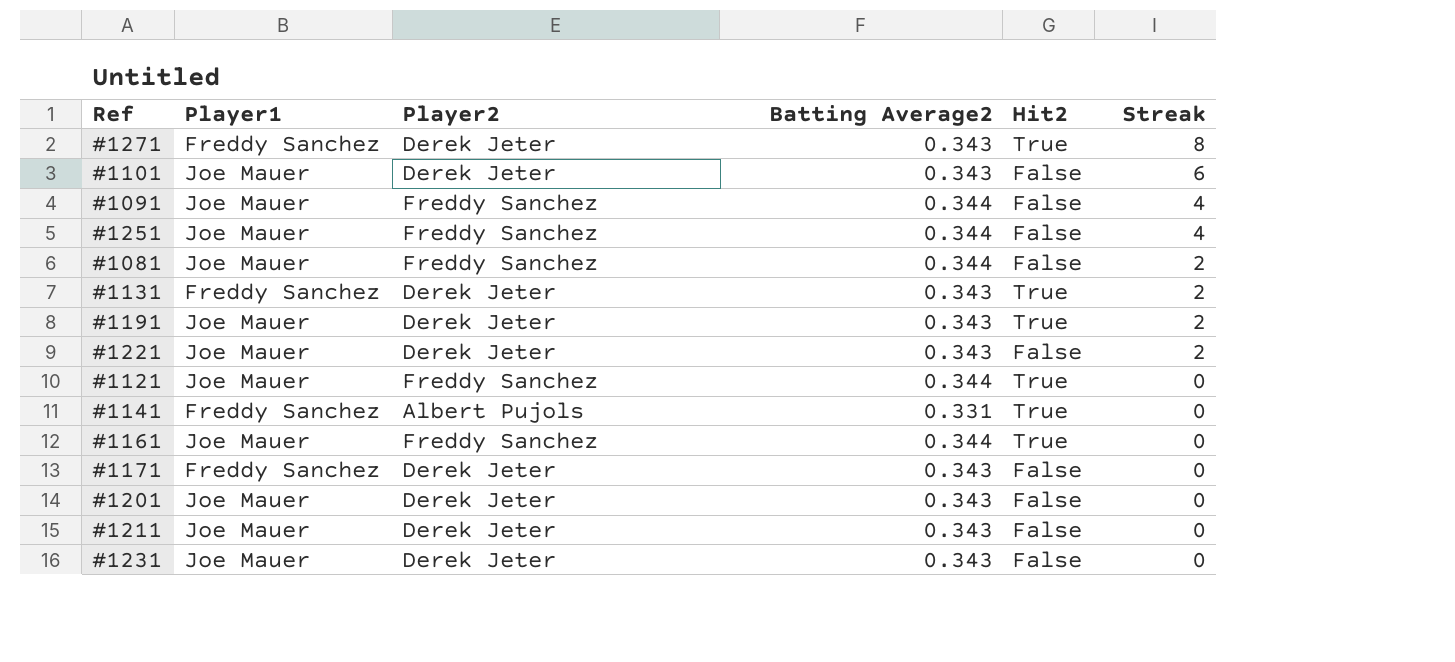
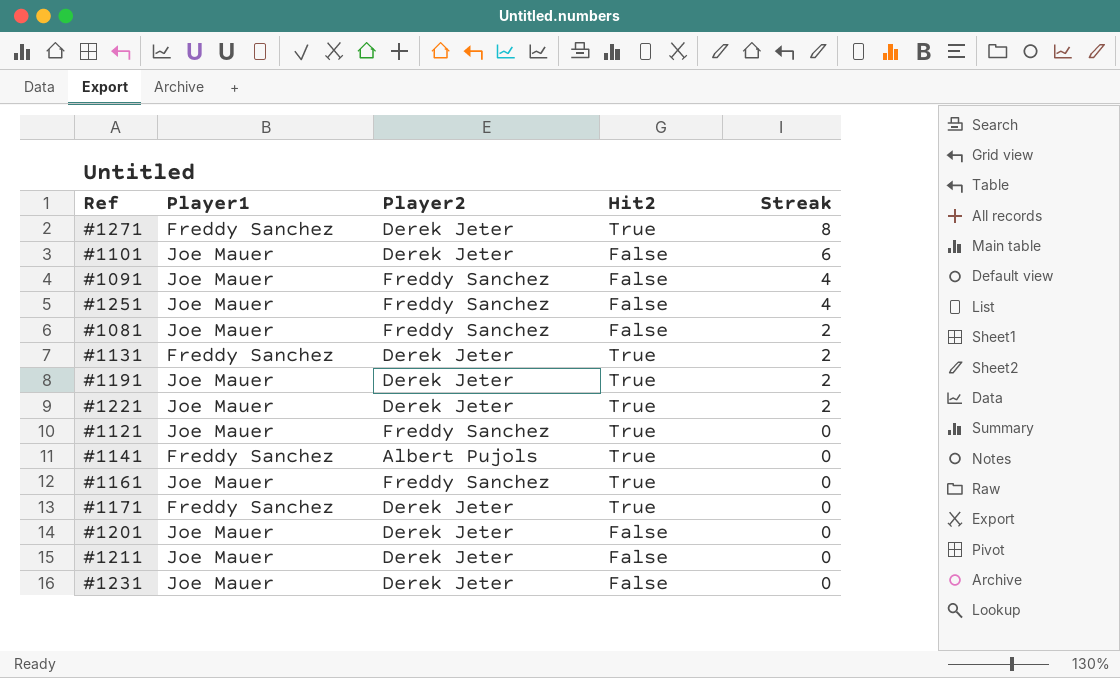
column Batting Average2 | position: 4 -> none
#1221 | Hit2: False -> True
#1171 | Hit2: False -> True

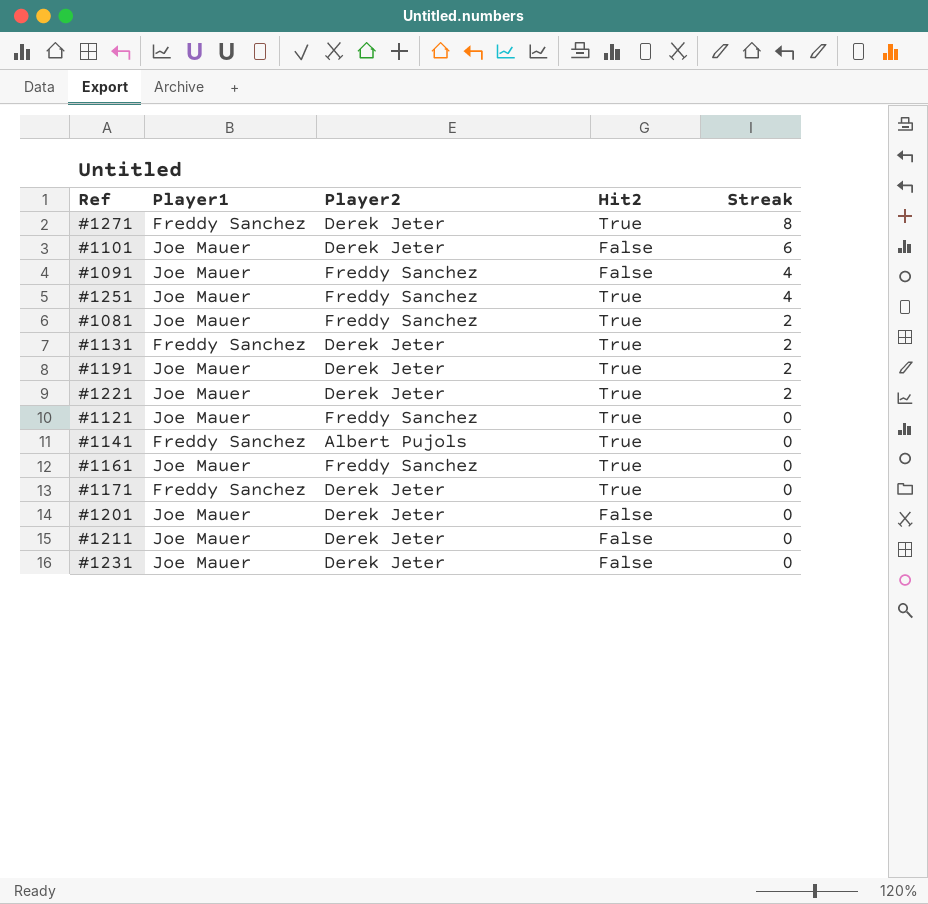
#1251 | Hit2: False -> True
#1081 | Hit2: False -> True

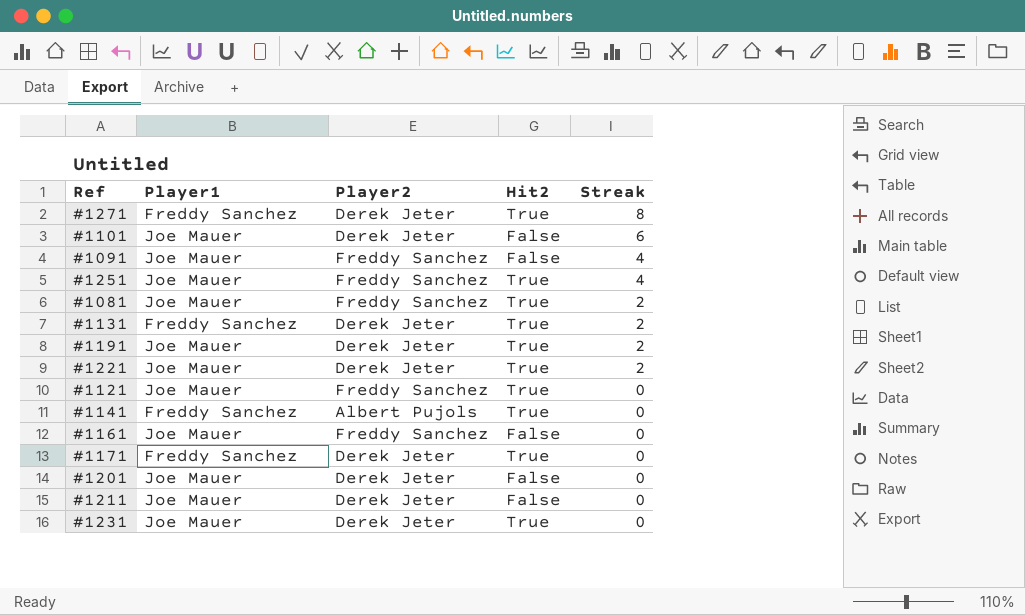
#1161 | Hit2: True -> False
#1231 | Hit2: False -> True

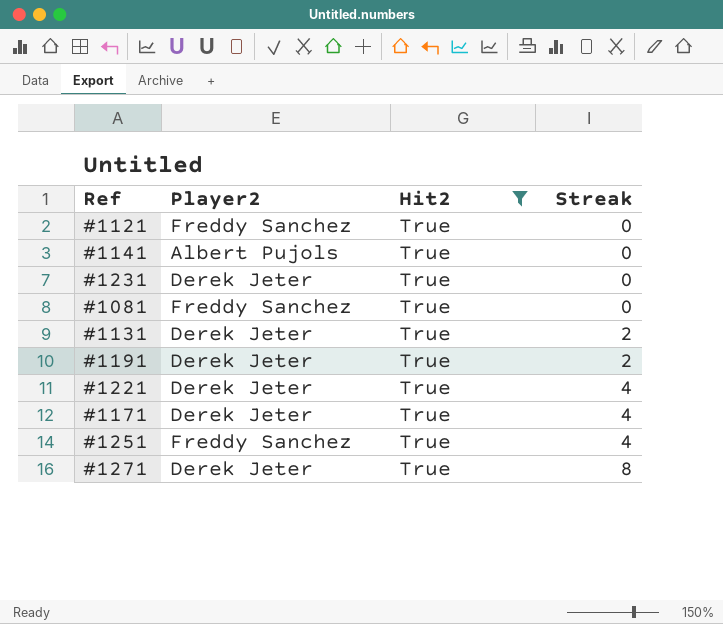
filter: none -> Hit2 = True
row order: Streak descending -> Streak ascending
column Player1 | position: 2 -> none
#1081 | Streak: 2 -> 0
#1221 | Streak: 2 -> 4
#1171 | Streak: 0 -> 4

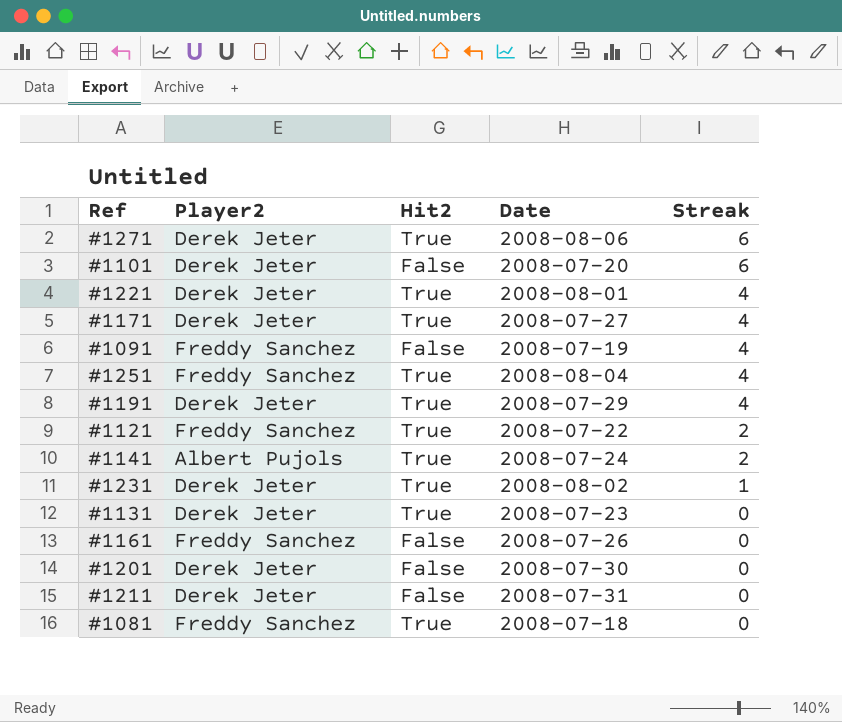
filter: Hit2 = True -> none
row order: Streak ascending -> Streak descending
column Date | position: none -> 4
#1271 | Streak: 8 -> 6
#1191 | Streak: 2 -> 4
#1121 | Streak: 0 -> 2
#1141 | Streak: 0 -> 2
#1231 | Streak: 0 -> 1
#1131 | Streak: 2 -> 0

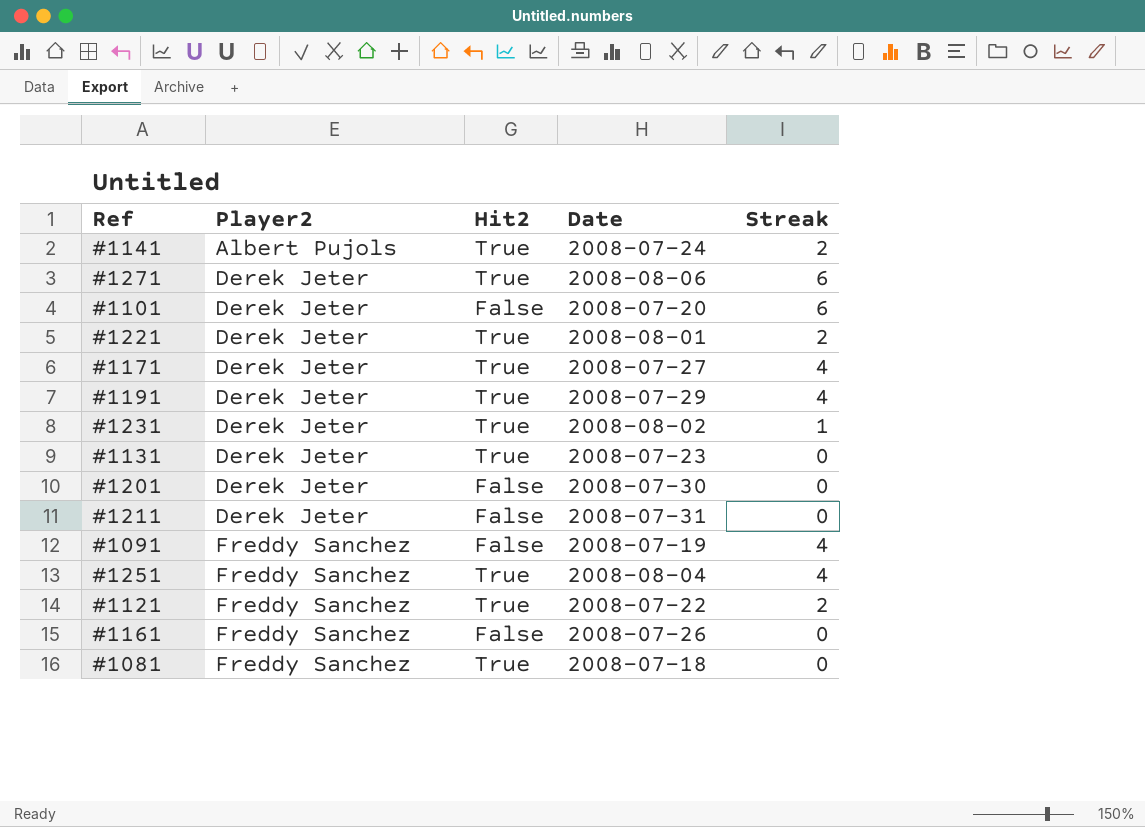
row order: Streak descending -> Player2 ascending
#1221 | Streak: 4 -> 2

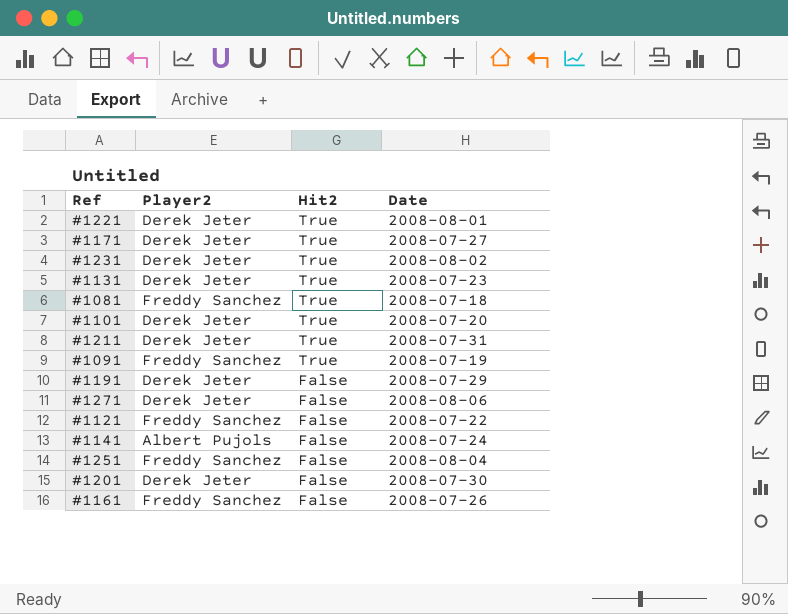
row order: Player2 ascending -> Hit2 descending
column Streak | position: 5 -> none
#1101 | Hit2: False -> True
#1211 | Hit2: False -> True
#1091 | Hit2: False -> True
#1191 | Hit2: True -> False
#1271 | Hit2: True -> False
#1121 | Hit2: True -> False
#1141 | Hit2: True -> False
#1251 | Hit2: True -> False

